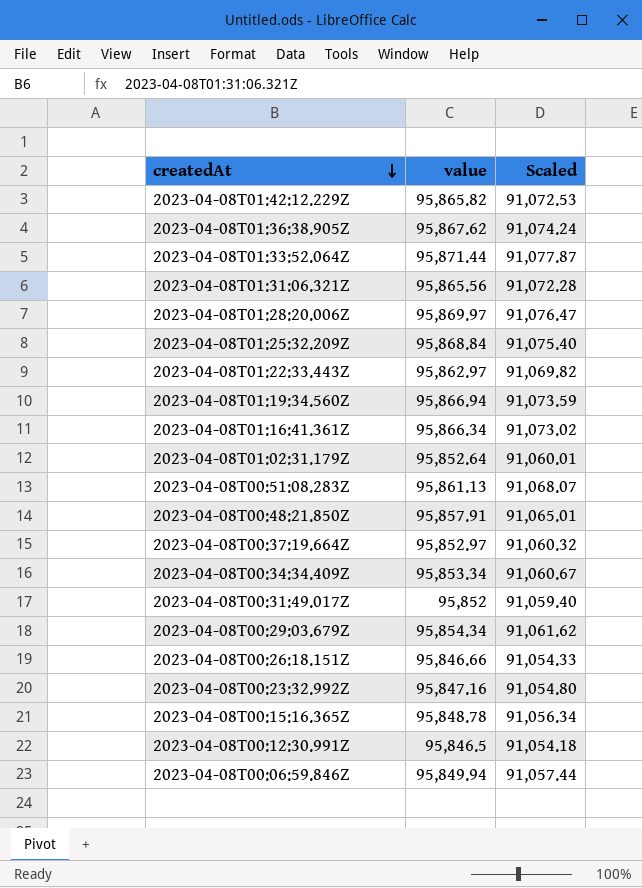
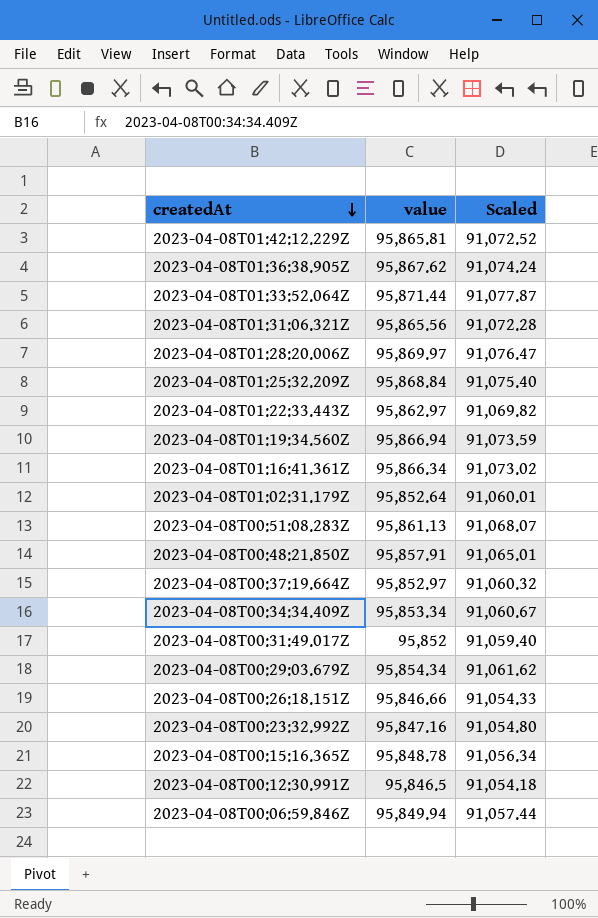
2023-04-08T01:42:12.229Z | value: 95,865.82 -> 95,865.81
2023-04-08T01:42:12.229Z | Scaled: 91,072.53 -> 91,072.52

